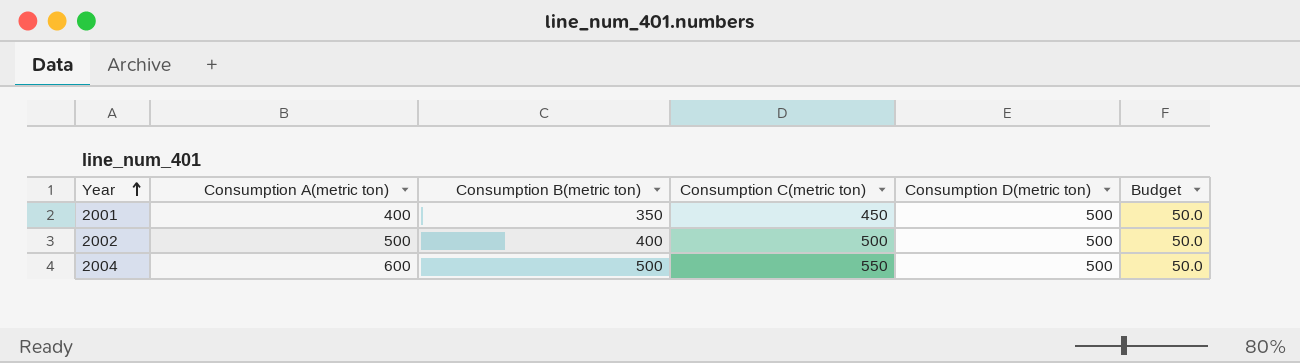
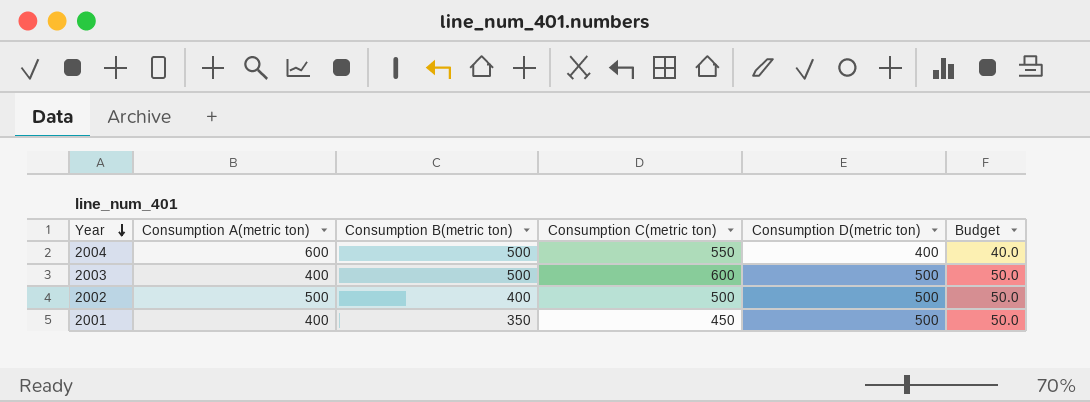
row order: Year ascending -> Year descending
2004 | Consumption D(metric ton): 500 -> 400
2004 | Budget: 50.0 -> 40.0
row 2003: none -> 400 | 500 | 600 | 500 | 50.0

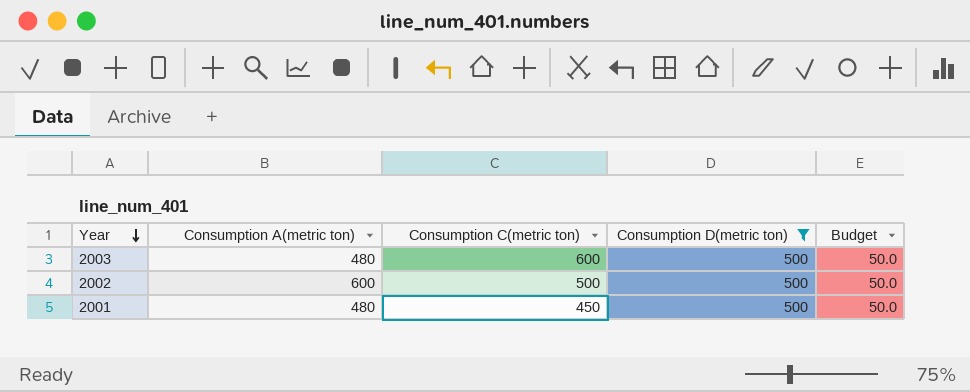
filter: none -> Consumption D(metric ton) = 500
column Consumption B(metric ton) | position: 3 -> none
2003 | Consumption A(metric ton): 400 -> 480
2002 | Consumption A(metric ton): 500 -> 600
2001 | Consumption A(metric ton): 400 -> 480

